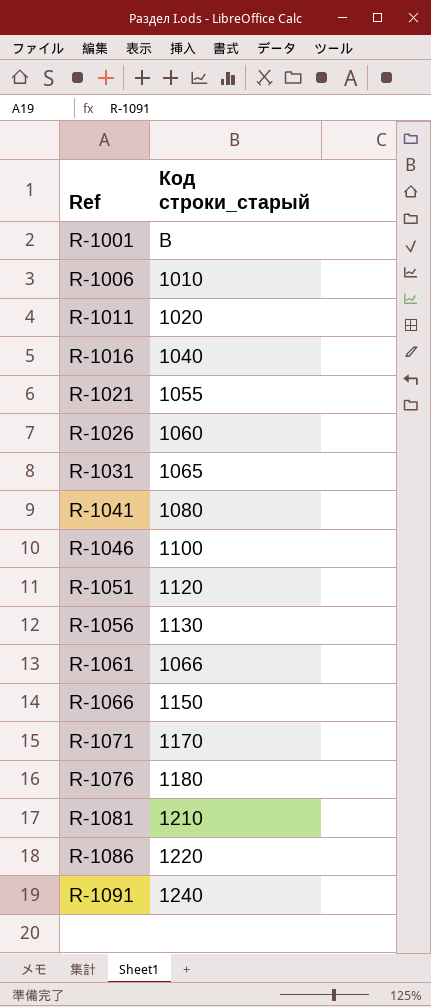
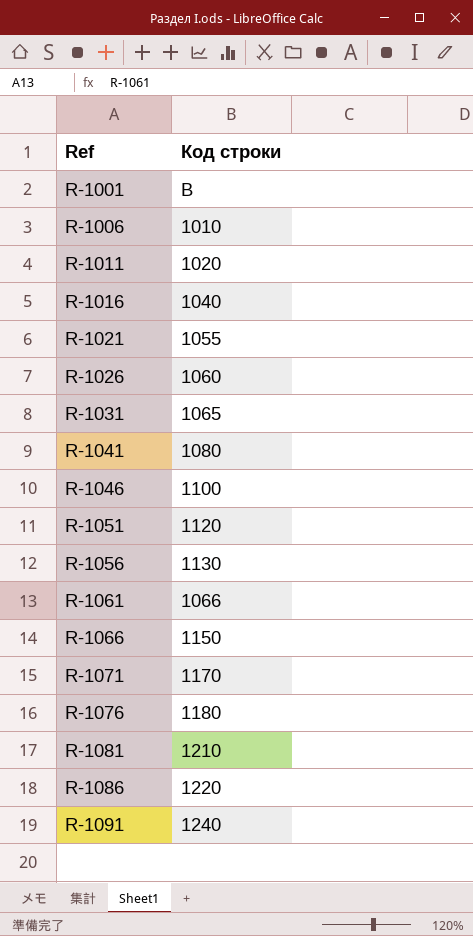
column name: Код строки_старый -> Код строки

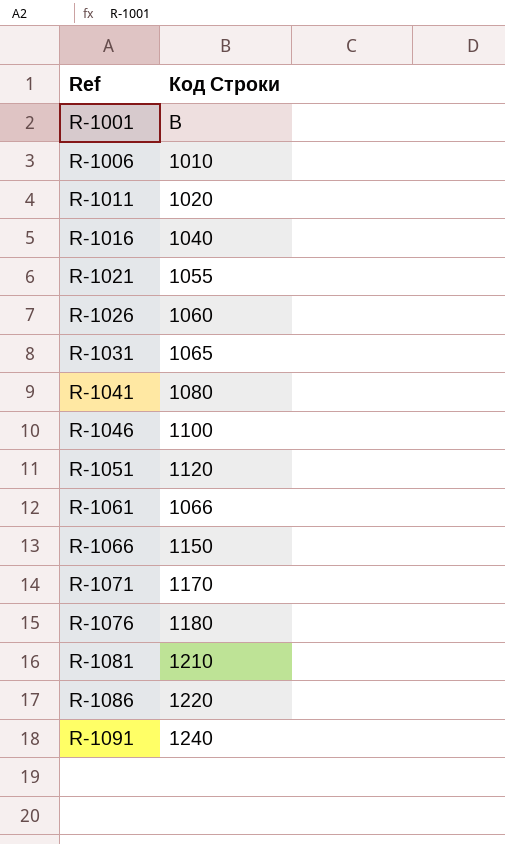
column name: Код строки -> Код Строки
row R-1056: 1130 -> none

